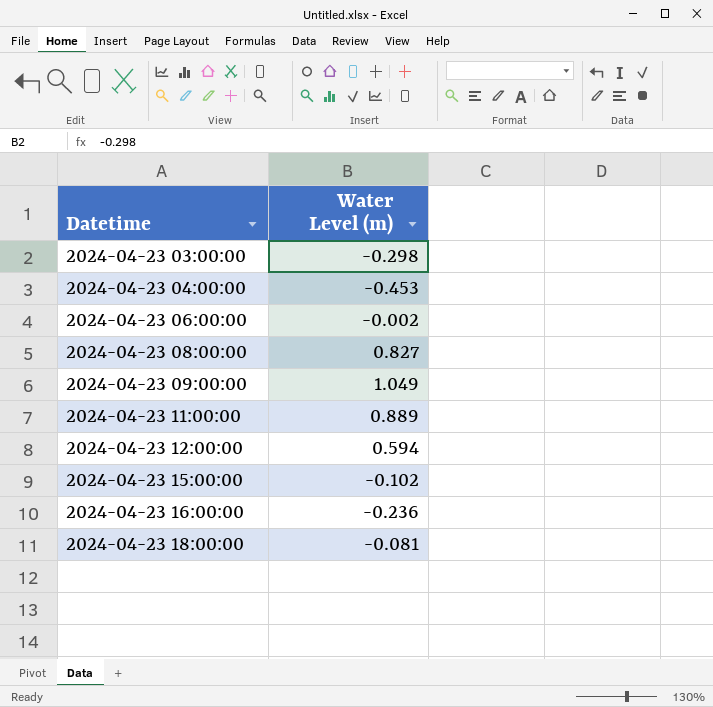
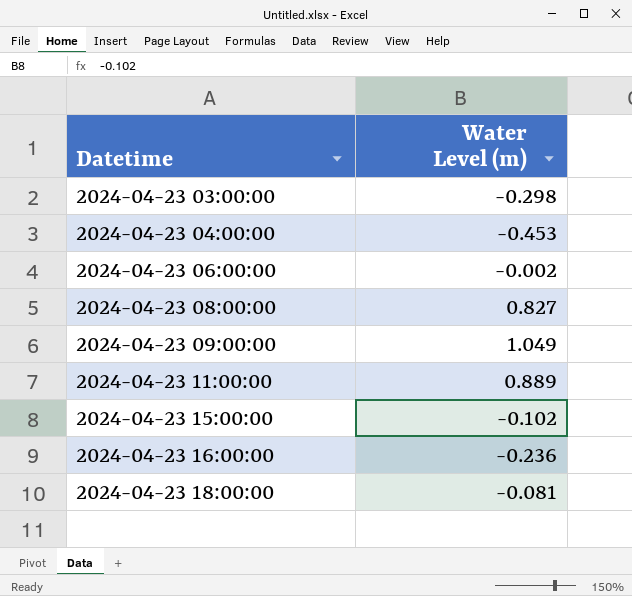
row 2024-04-23 12:00:00: 0.594 -> none

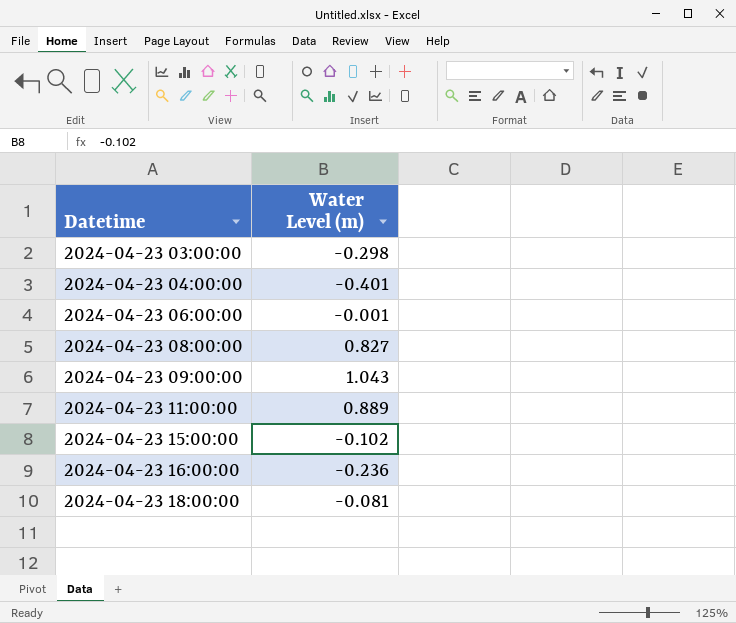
2024-04-23 04:00:00 | Water Level (m): -0.453 -> -0.401
2024-04-23 06:00:00 | Water Level (m): -0.002 -> -0.001
2024-04-23 09:00:00 | Water Level (m): 1.049 -> 1.043

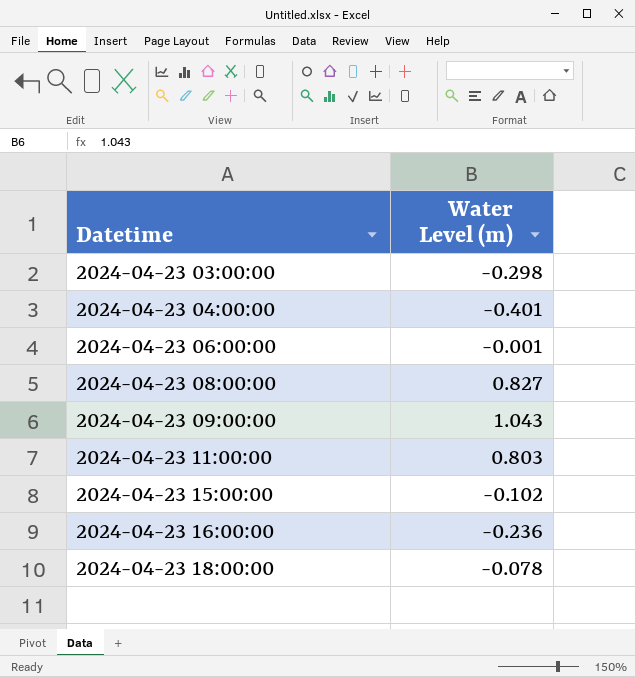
2024-04-23 11:00:00 | Water Level (m): 0.889 -> 0.803
2024-04-23 18:00:00 | Water Level (m): -0.081 -> -0.078

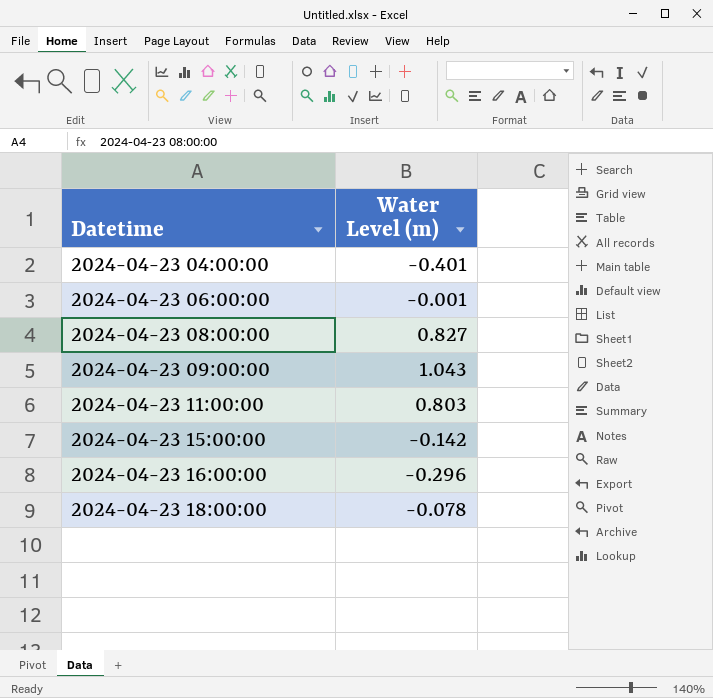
row 2024-04-23 03:00:00: -0.298 -> none
2024-04-23 15:00:00 | Water Level (m): -0.102 -> -0.142
2024-04-23 16:00:00 | Water Level (m): -0.236 -> -0.296

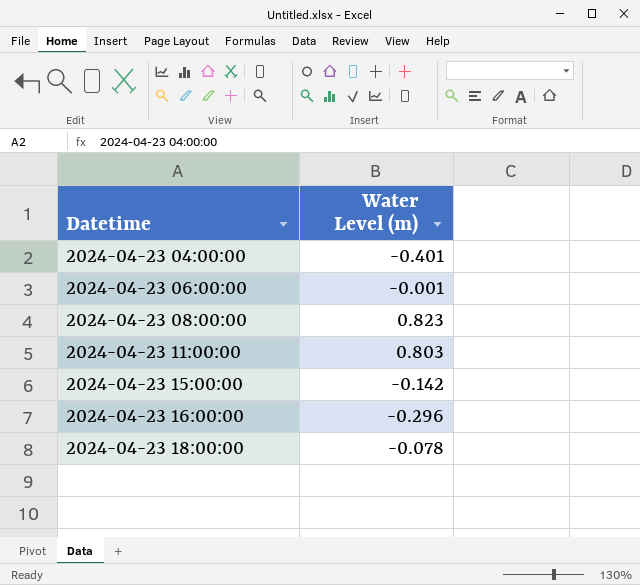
row 2024-04-23 09:00:00: 1.043 -> none
2024-04-23 08:00:00 | Water Level (m): 0.827 -> 0.823

